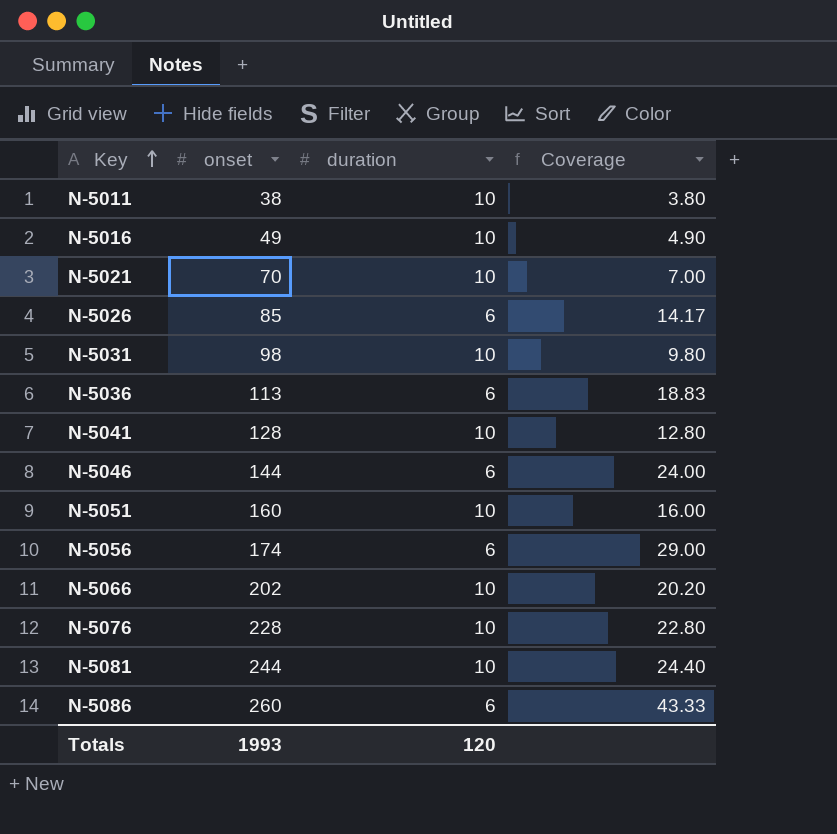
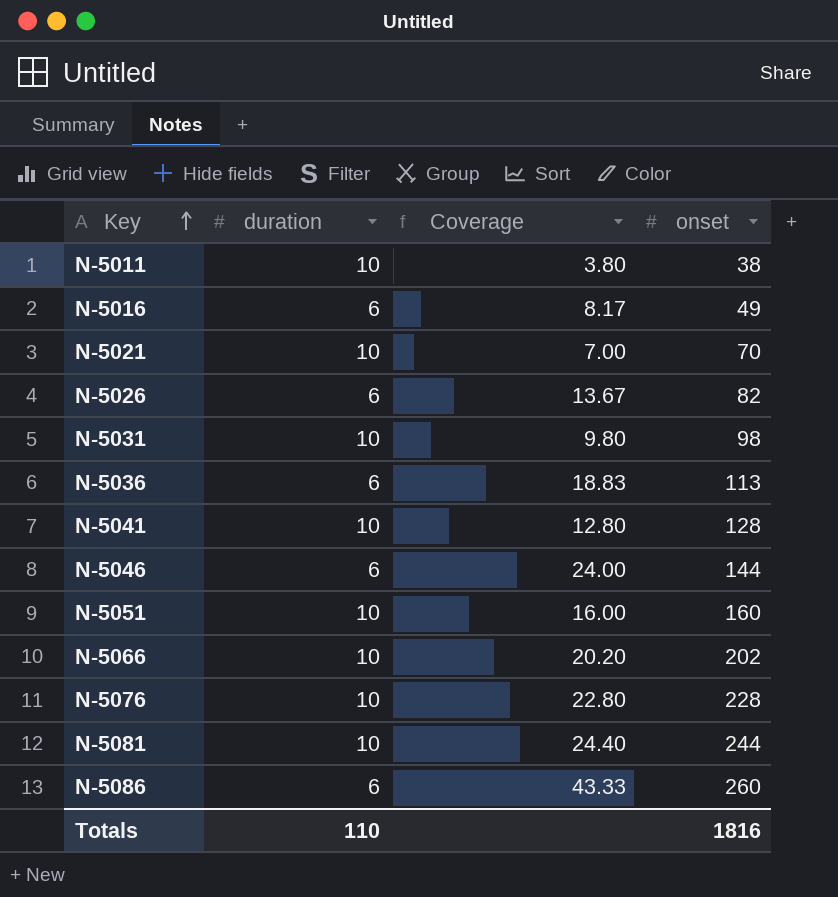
column onset | position: 2 -> 4
row N-5056: 174 | 6 | 29.00 -> none
N-5016 | duration: 10 -> 6
N-5016 | Coverage: 4.90 -> 8.17
N-5026 | Coverage: 14.17 -> 13.67
N-5026 | onset: 85 -> 82
Totals | duration: 120 -> 110
Totals | onset: 1993 -> 1816

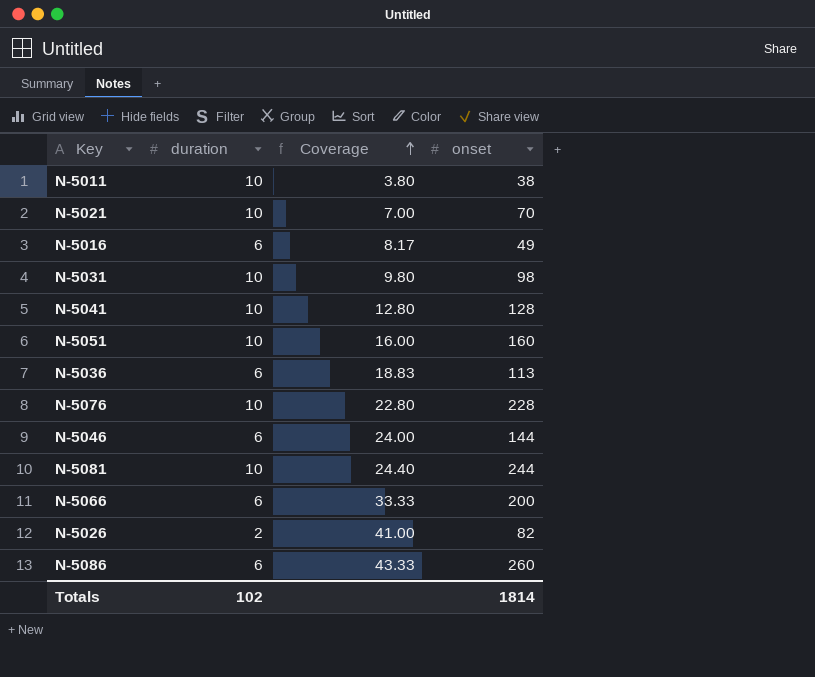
row order: Key ascending -> Coverage ascending
N-5066 | duration: 10 -> 6
N-5066 | Coverage: 20.20 -> 33.33
N-5066 | onset: 202 -> 200
N-5026 | duration: 6 -> 2
N-5026 | Coverage: 13.67 -> 41.00
Totals | duration: 110 -> 102
Totals | onset: 1816 -> 1814

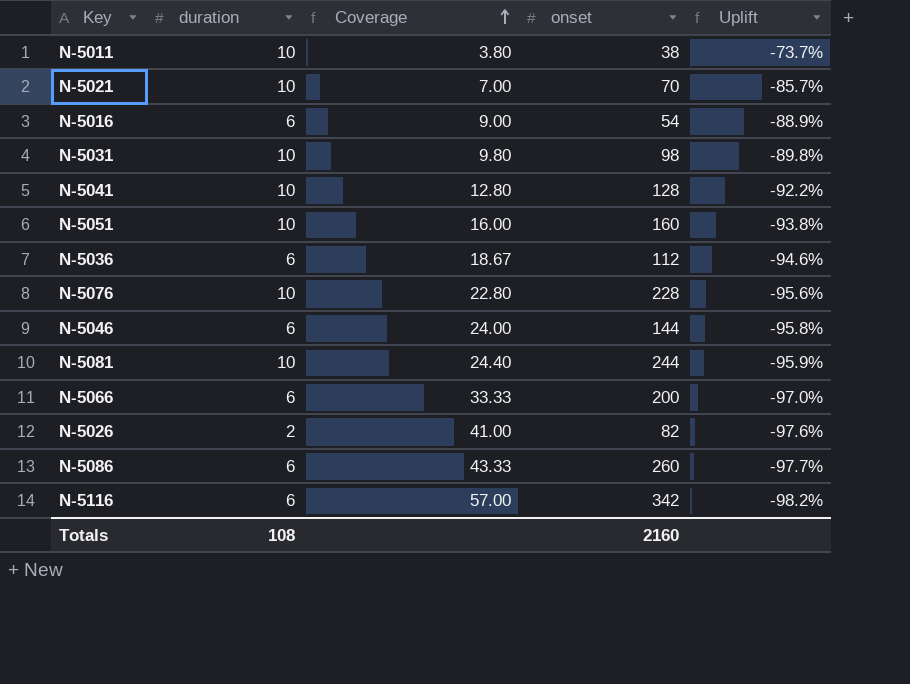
column Uplift | formula: none -> ([duration] - [onset]) / [onset]
N-5016 | Coverage: 8.17 -> 9.00
N-5016 | onset: 49 -> 54
N-5036 | Coverage: 18.83 -> 18.67
N-5036 | onset: 113 -> 112
row N-5116: none -> 6 | 57.00 | 342 | -98.2%
Totals | duration: 102 -> 108
Totals | onset: 1814 -> 2160

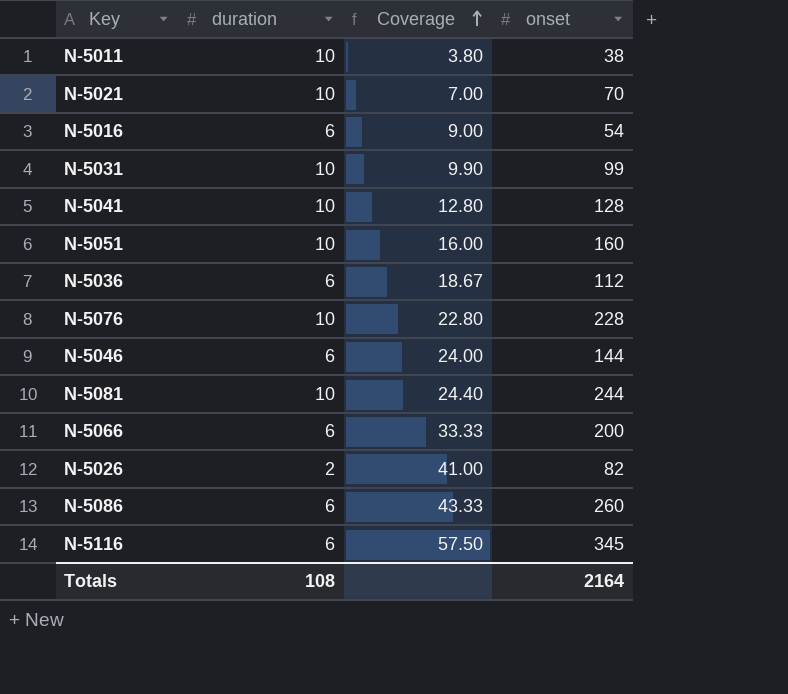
column Uplift | formula: ([duration] - [onset]) / [onset] -> none
N-5031 | Coverage: 9.80 -> 9.90
N-5031 | onset: 98 -> 99
N-5116 | Coverage: 57.00 -> 57.50
N-5116 | onset: 342 -> 345
Totals | onset: 2160 -> 2164

